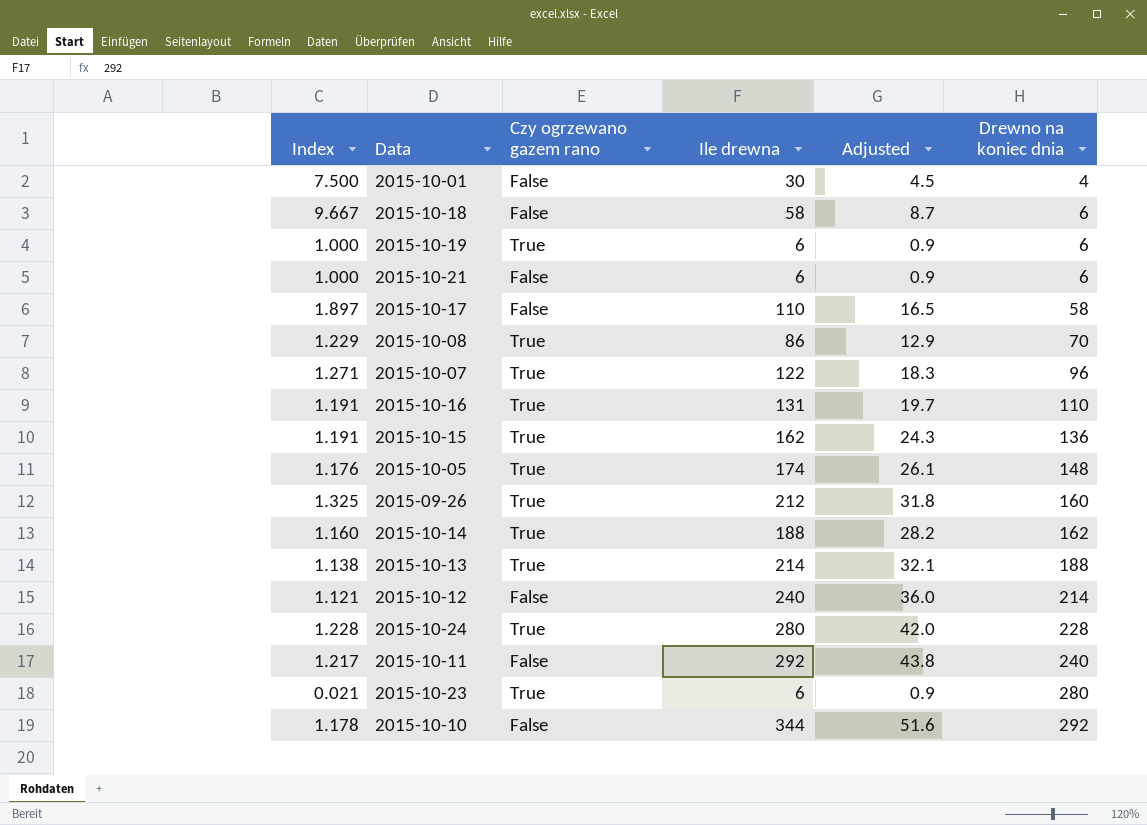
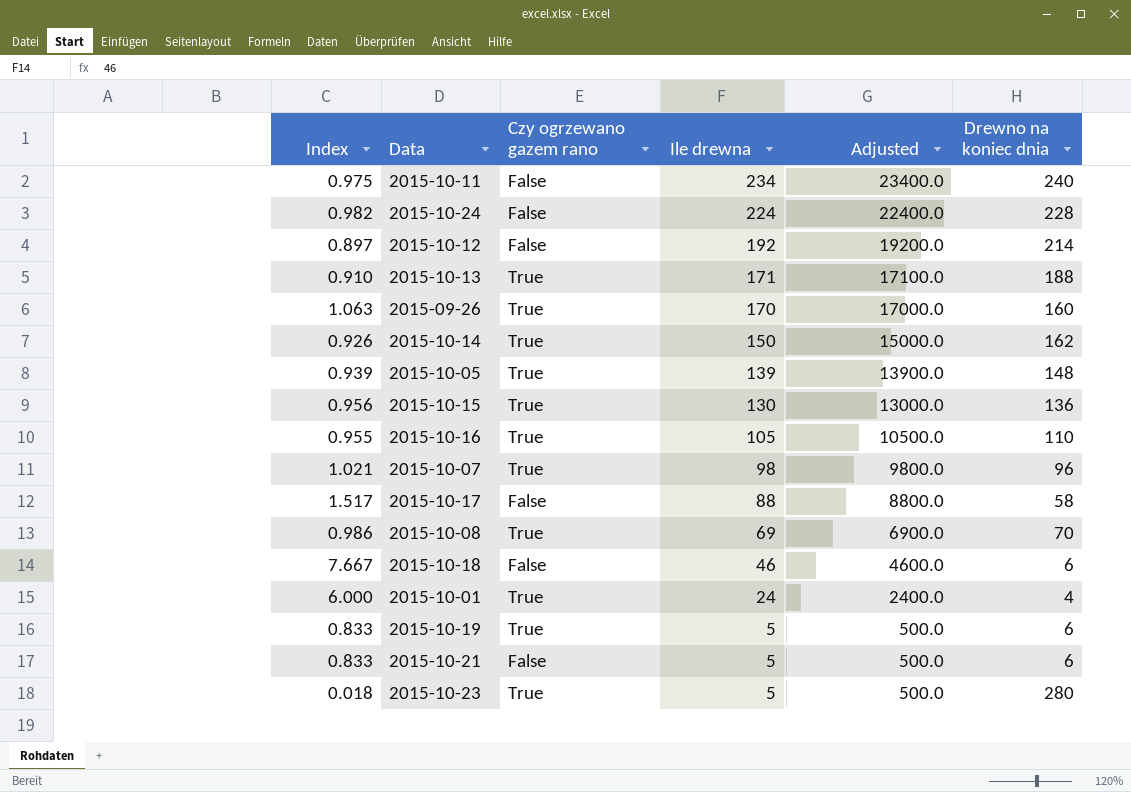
row order: Drewno na koniec dnia ascending -> Ile drewna descending
column Adjusted | formula: [Ile drewna] * 0.15 -> [Ile drewna] * 100
row 2015-10-10: 1.178 | False | 344 | 51.6 | 292 -> none
2015-10-11 | Index: 1.217 -> 0.975
2015-10-11 | Ile drewna: 292 -> 234
2015-10-24 | Index: 1.228 -> 0.982
2015-10-24 | Czy ogrzewano gazem rano: True -> False
2015-10-24 | Ile drewna: 280 -> 224
2015-10-12 | Index: 1.121 -> 0.897
2015-10-12 | Ile drewna: 240 -> 192
2015-10-13 | Index: 1.138 -> 0.910
2015-10-13 | Ile drewna: 214 -> 171
2015-09-26 | Index: 1.325 -> 1.063
2015-09-26 | Ile drewna: 212 -> 170
2015-10-14 | Index: 1.160 -> 0.926
2015-10-14 | Ile drewna: 188 -> 150
2015-10-05 | Index: 1.176 -> 0.939
2015-10-05 | Ile drewna: 174 -> 139
2015-10-15 | Index: 1.191 -> 0.956
2015-10-15 | Ile drewna: 162 -> 130
2015-10-16 | Index: 1.191 -> 0.955
2015-10-16 | Ile drewna: 131 -> 105
2015-10-07 | Index: 1.271 -> 1.021
2015-10-07 | Ile drewna: 122 -> 98
2015-10-17 | Index: 1.897 -> 1.517
2015-10-17 | Ile drewna: 110 -> 88
2015-10-08 | Index: 1.229 -> 0.986
2015-10-08 | Ile drewna: 86 -> 69
2015-10-18 | Index: 9.667 -> 7.667
2015-10-18 | Ile drewna: 58 -> 46
2015-10-01 | Index: 7.500 -> 6.000
2015-10-01 | Czy ogrzewano gazem rano: False -> True
2015-10-01 | Ile drewna: 30 -> 24
2015-10-19 | Index: 1.000 -> 0.833
2015-10-19 | Ile drewna: 6 -> 5
2015-10-21 | Index: 1.000 -> 0.833
2015-10-21 | Ile drewna: 6 -> 5
2015-10-23 | Index: 0.021 -> 0.018
2015-10-23 | Ile drewna: 6 -> 5

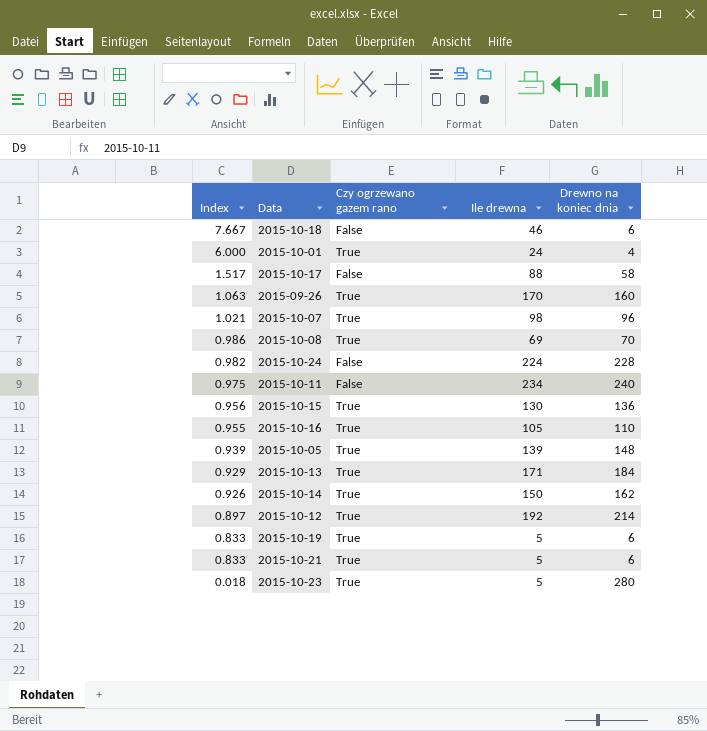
row order: Ile drewna descending -> Index descending
column Adjusted | formula: [Ile drewna] * 100 -> none
2015-10-13 | Index: 0.910 -> 0.929
2015-10-13 | Drewno na koniec dnia: 188 -> 184
2015-10-12 | Czy ogrzewano gazem rano: False -> True
2015-10-21 | Czy ogrzewano gazem rano: False -> True

